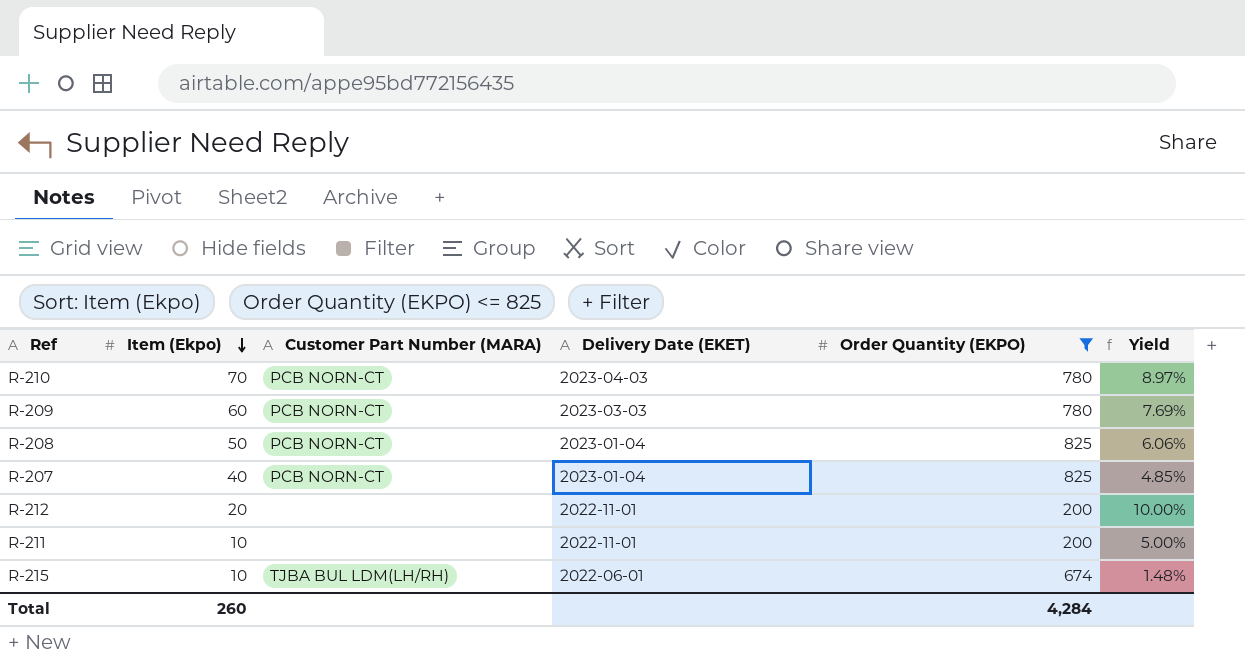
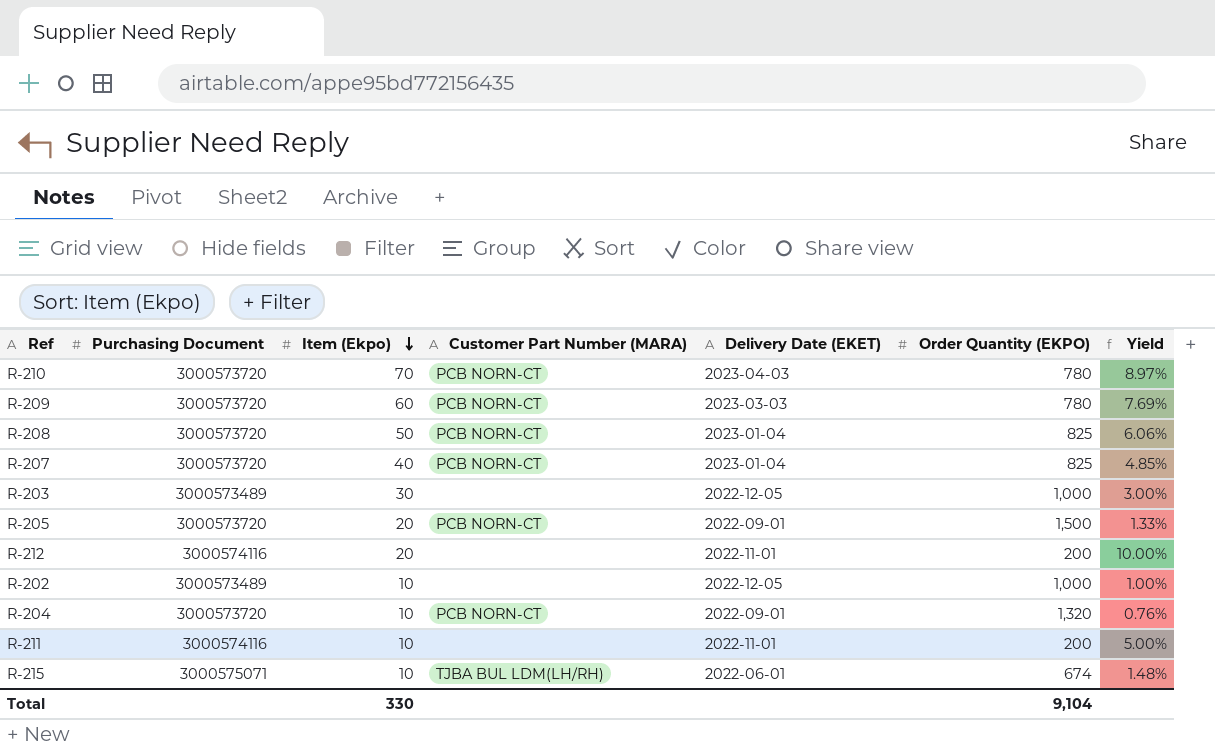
filter: Order Quantity (EKPO) <= 825 -> none
column Purchasing Document | position: none -> 2
Total | Item (Ekpo): 260 -> 330
Total | Order Quantity (EKPO): 4,284 -> 9,104

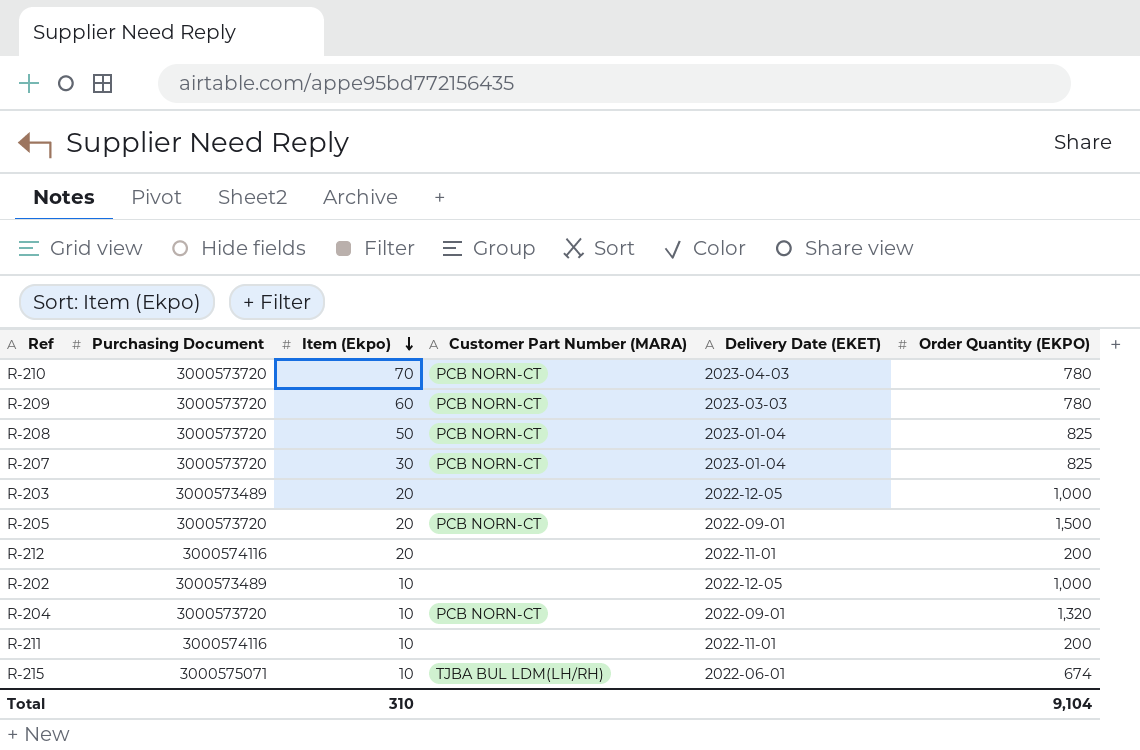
column Yield | formula: [Item (Ekpo)] / [Order Quantity (EKPO)] -> none
R-207 | Item (Ekpo): 40 -> 30
R-203 | Item (Ekpo): 30 -> 20
Total | Item (Ekpo): 330 -> 310

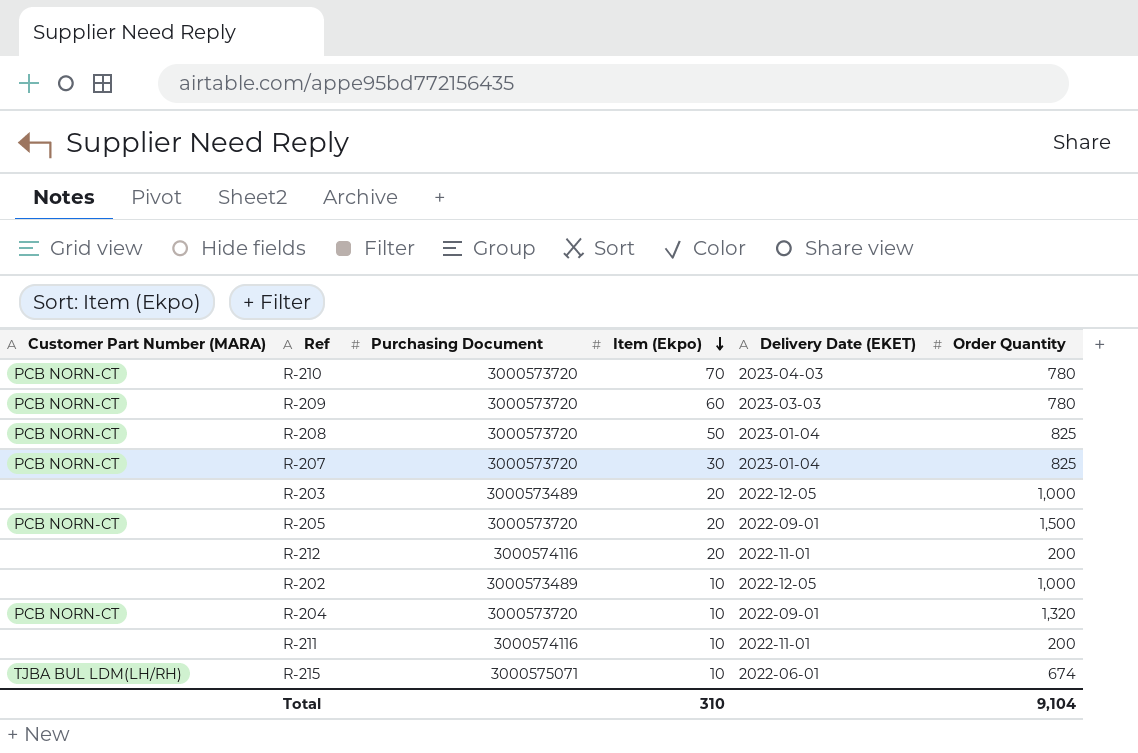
column Customer Part Number (MARA) | position: 4 -> 1
column name: Order Quantity (EKPO) -> Order Quantity

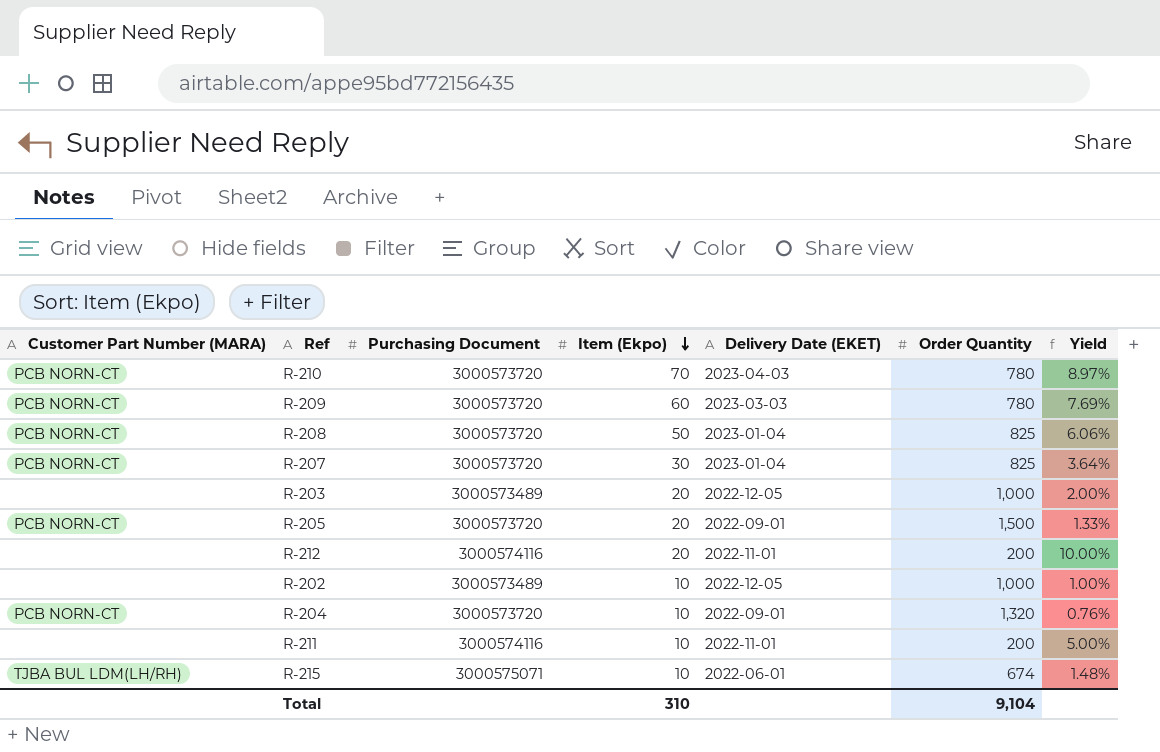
column Yield | formula: none -> [Item (Ekpo)] / [Order Quantity]

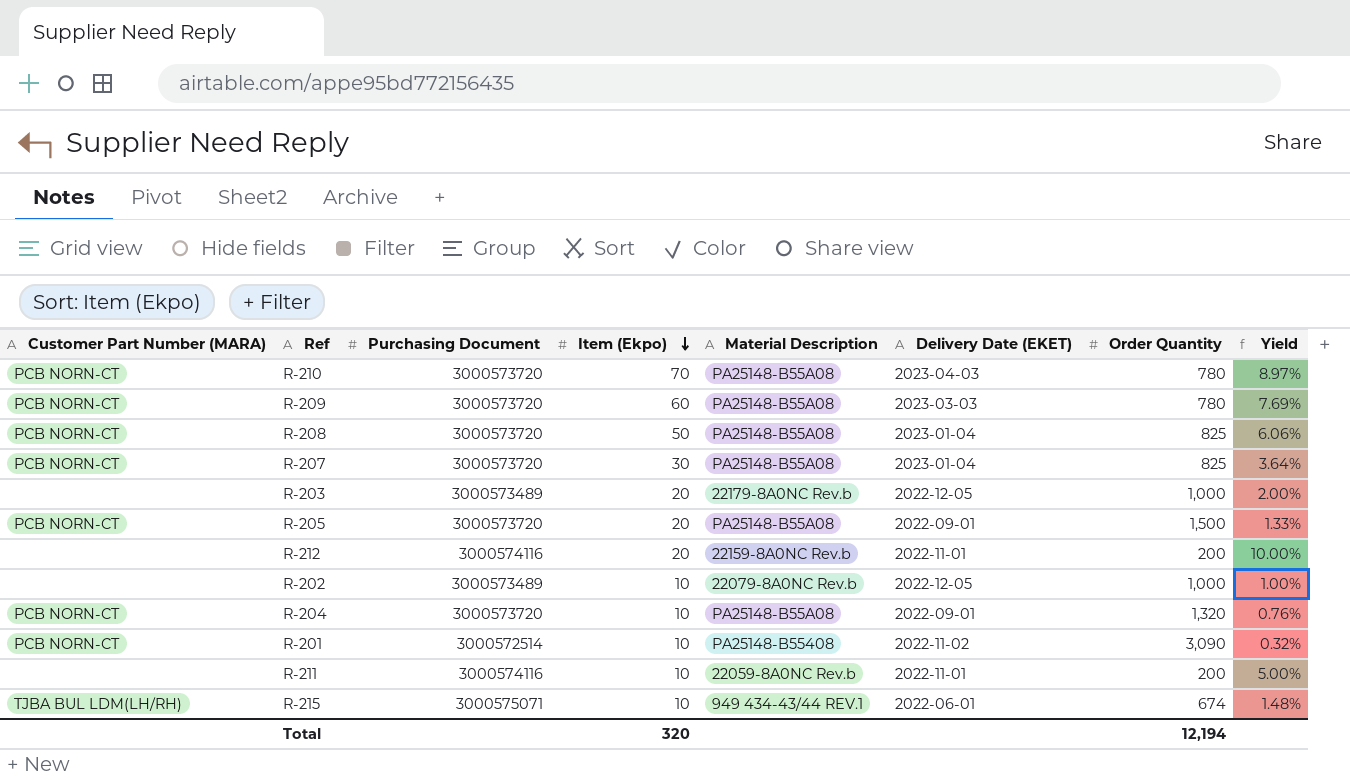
column Material Description | position: none -> 5
row R-201: none -> PCB NORN-CT | 3000572514 | 10 | PA25148-B55408 | 2022-11-02 | 3,090 | 0.32%
Total | Item (Ekpo): 310 -> 320
Total | Order Quantity: 9,104 -> 12,194

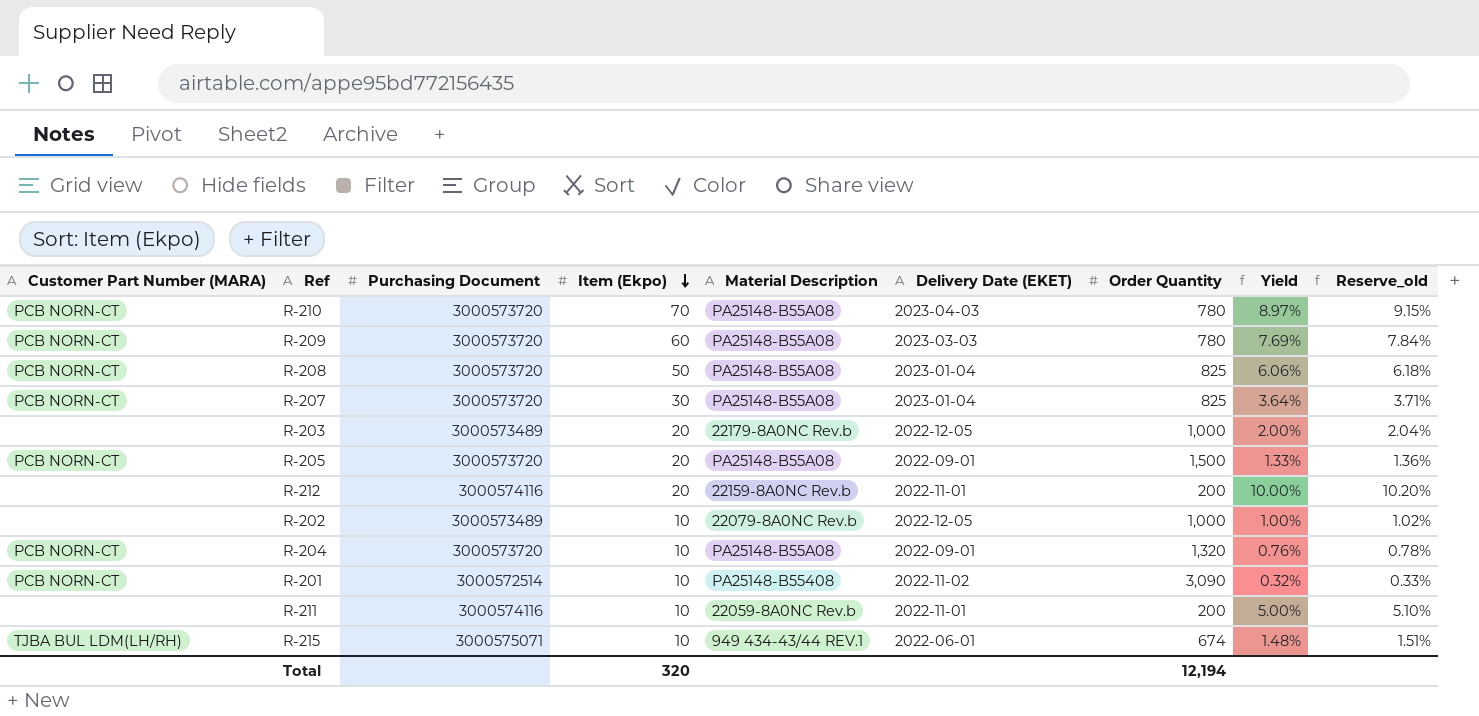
column Reserve_old | formula: none -> [Yield] * 1.02

